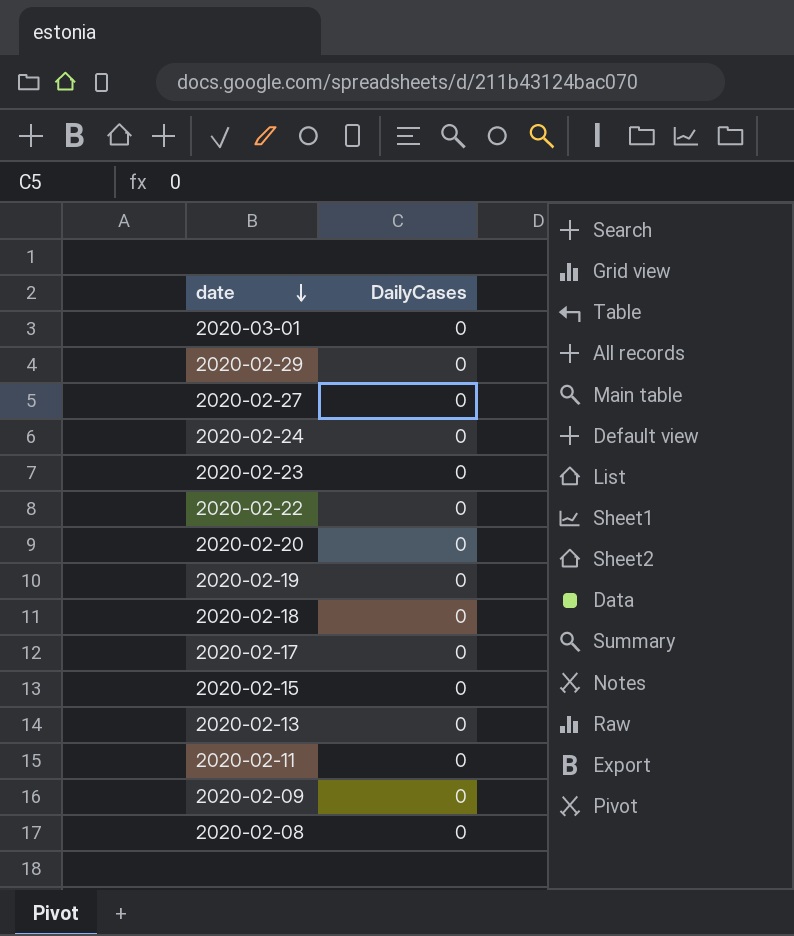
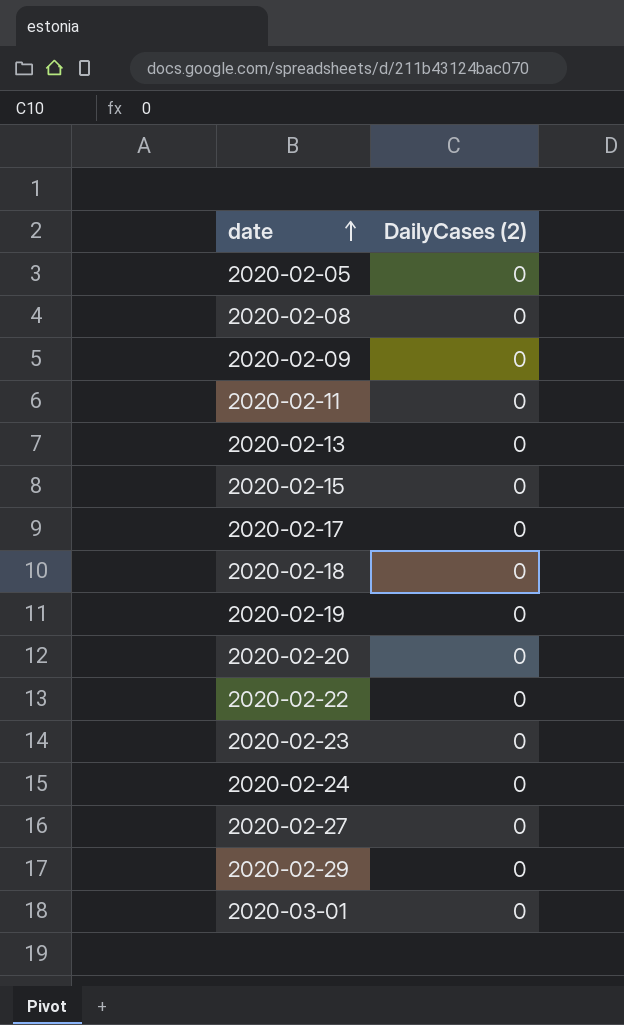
row order: date descending -> date ascending
column name: DailyCases -> DailyCases (2)
row 2020-02-05: none -> 0

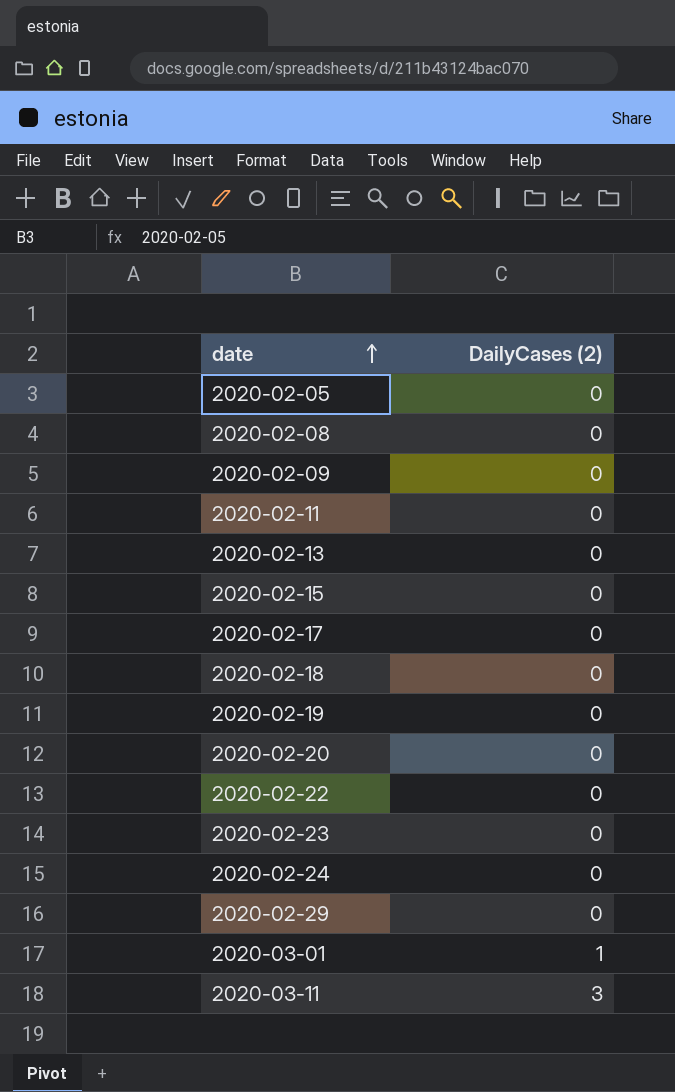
row 2020-02-27: 0 -> none
2020-03-01 | DailyCases (2): 0 -> 1
row 2020-03-11: none -> 3

